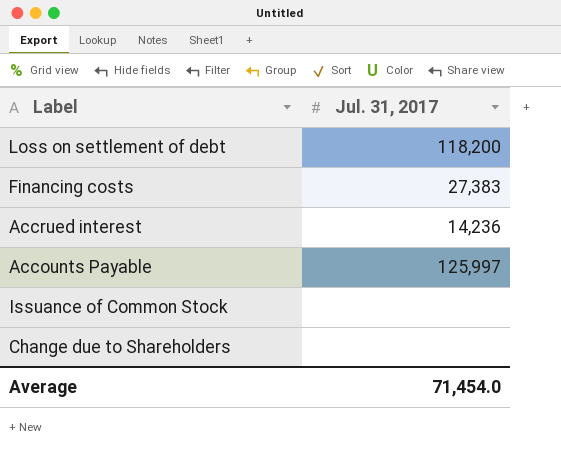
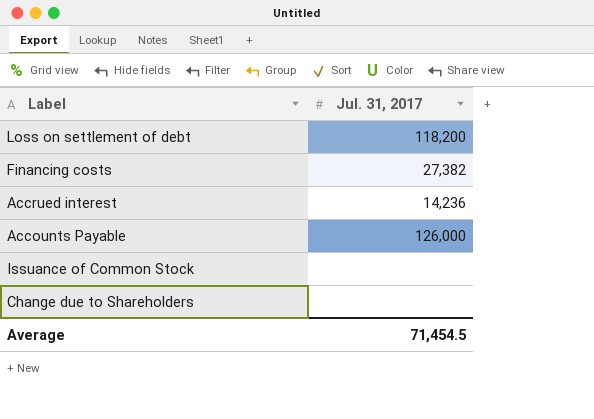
Financing costs | Jul. 31, 2017: 27,383 -> 27,382
Accounts Payable | Jul. 31, 2017: 125,997 -> 126,000
Average | Jul. 31, 2017: 71,454.0 -> 71,454.5

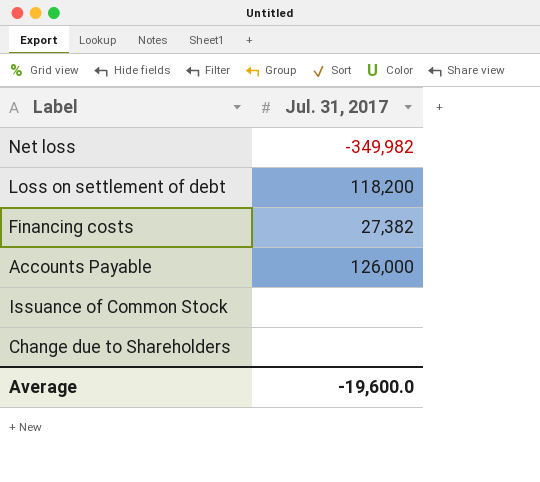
row Accrued interest: 14,236 -> none
row Net loss: none -> -349,982
Average | Jul. 31, 2017: 71,454.5 -> -19,600.0

